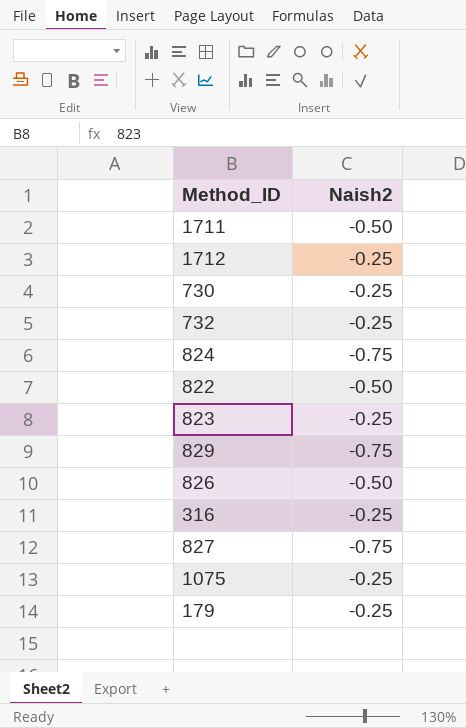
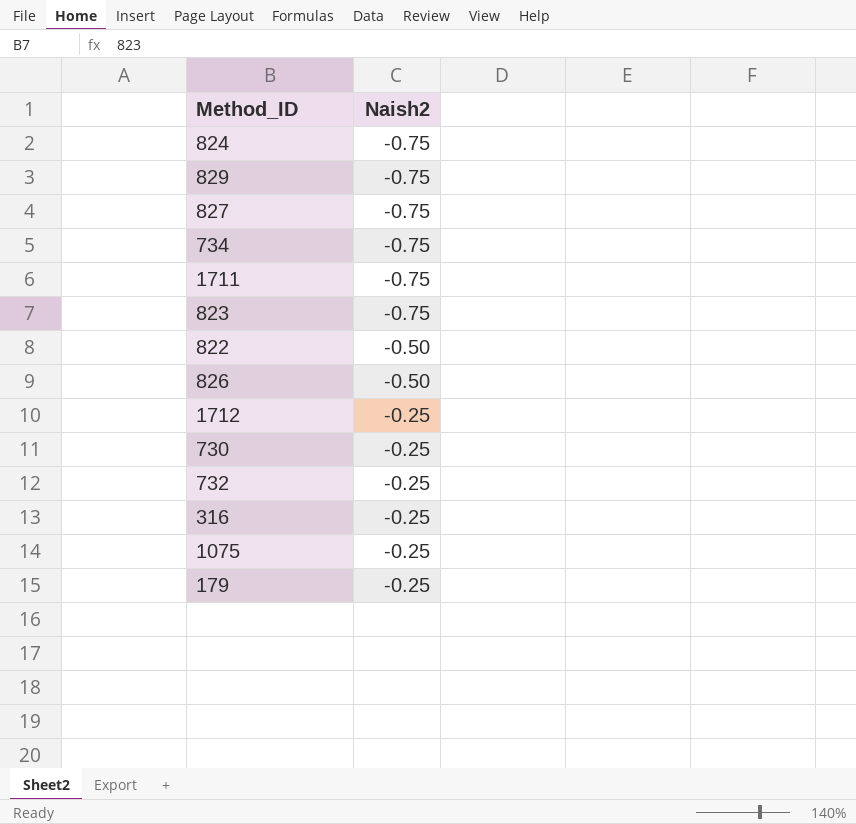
row order: none -> Naish2 ascending
row 734: none -> -0.75
1711 | Naish2: -0.50 -> -0.75
823 | Naish2: -0.25 -> -0.75

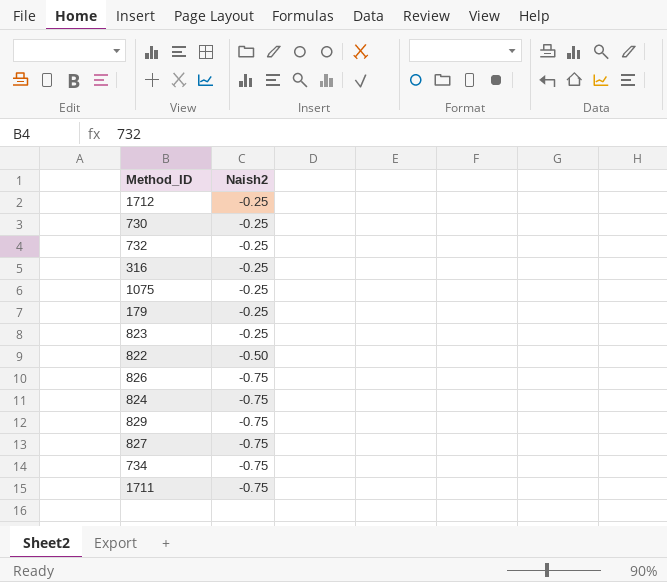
row order: Naish2 ascending -> Naish2 descending
823 | Naish2: -0.75 -> -0.25
826 | Naish2: -0.50 -> -0.75

